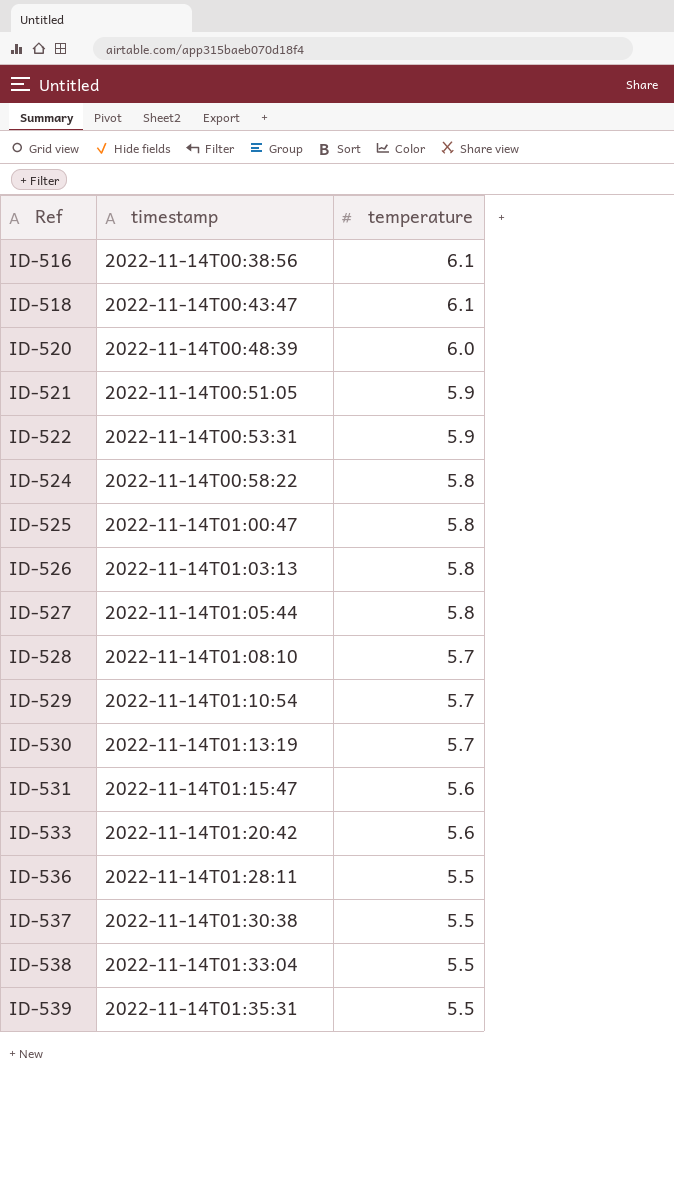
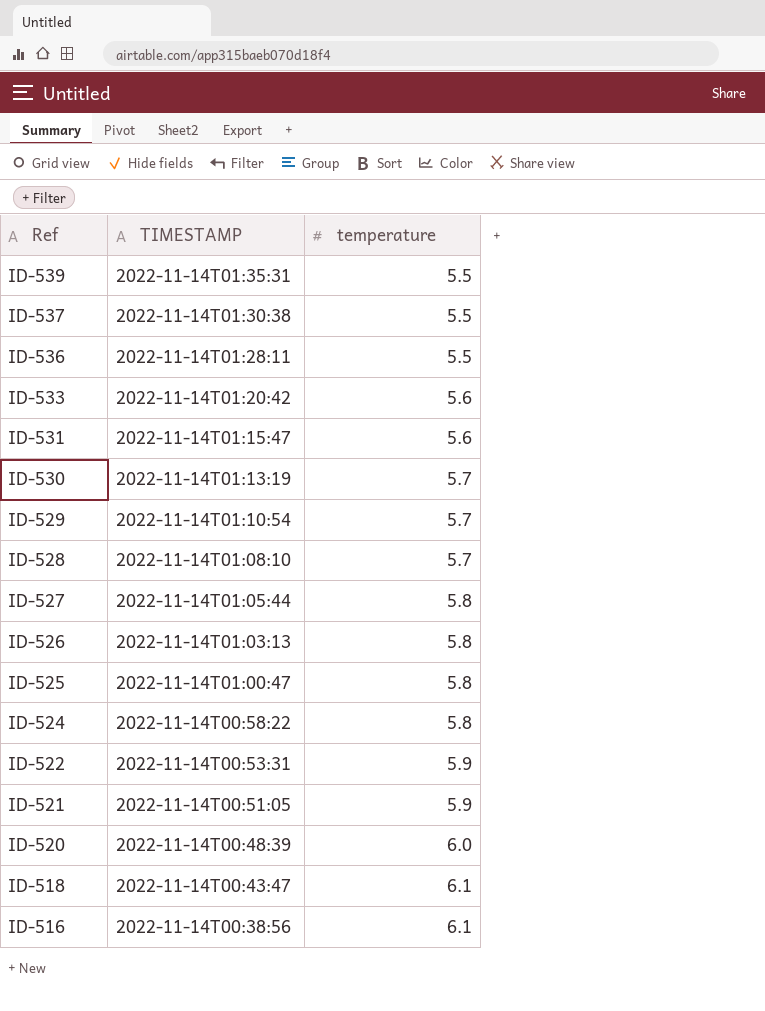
row order: Ref ascending -> Ref descending
column name: timestamp -> TIMESTAMP
row ID-538: 2022-11-14T01:33:04 | 5.5 -> none

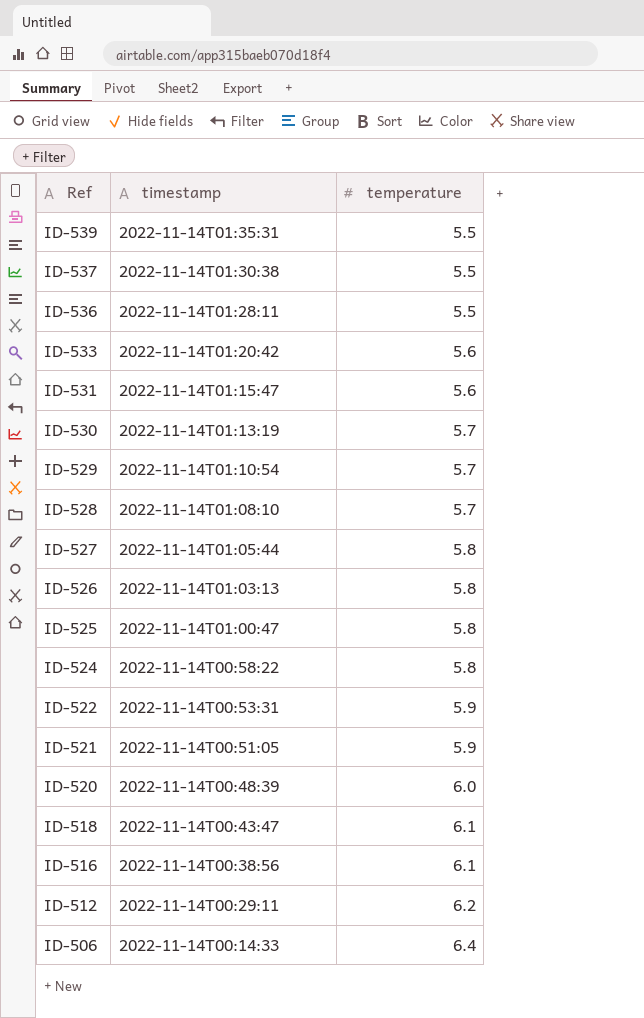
column name: TIMESTAMP -> timestamp
row ID-512: none -> 2022-11-14T00:29:11 | 6.2
row ID-506: none -> 2022-11-14T00:14:33 | 6.4

